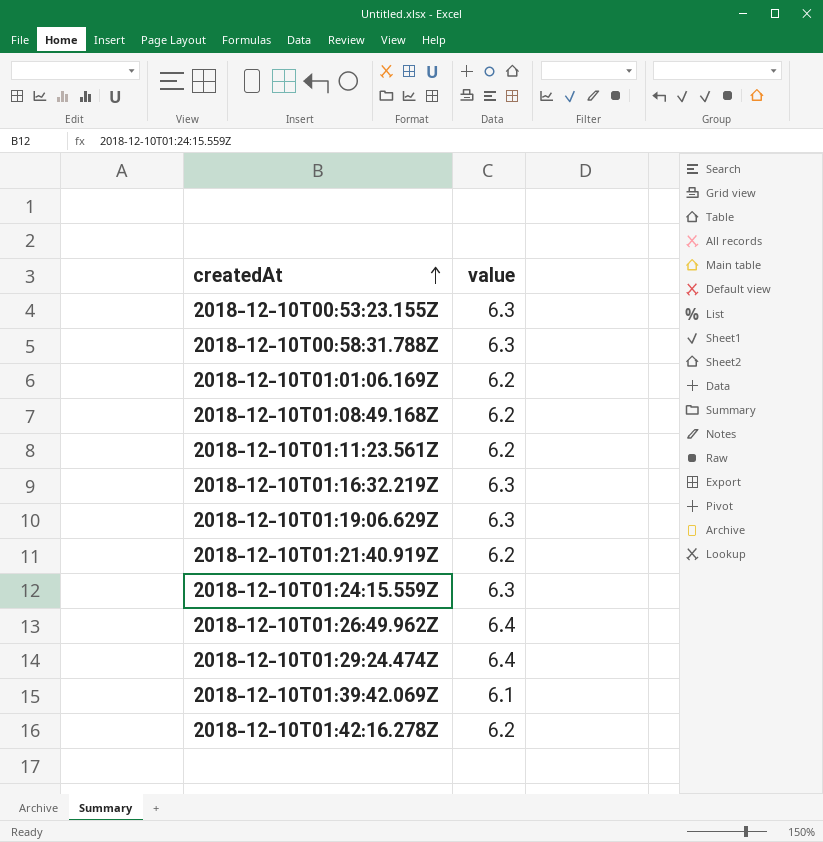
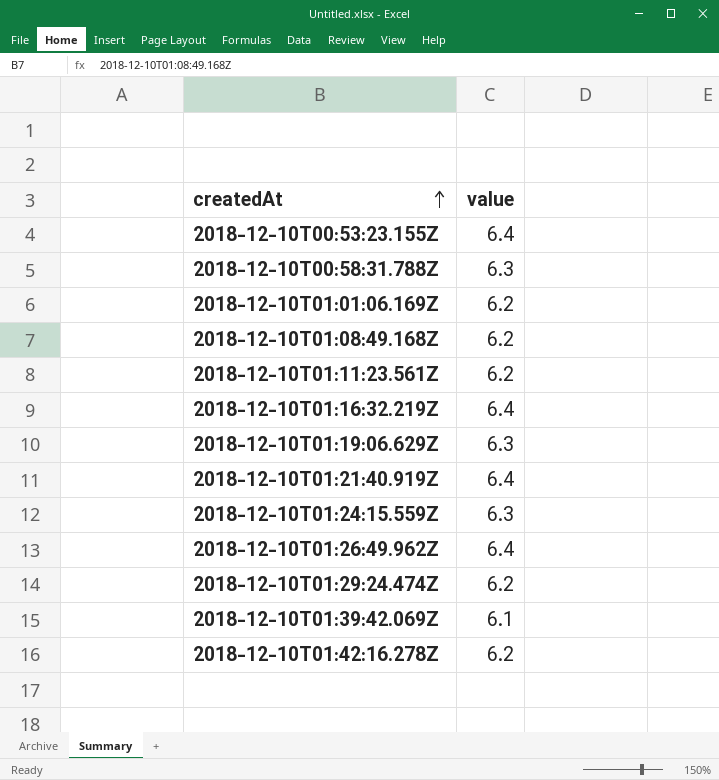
2018-12-10T00:53:23.155Z | value: 6.3 -> 6.4
2018-12-10T01:16:32.219Z | value: 6.3 -> 6.4
2018-12-10T01:21:40.919Z | value: 6.2 -> 6.4
2018-12-10T01:29:24.474Z | value: 6.4 -> 6.2

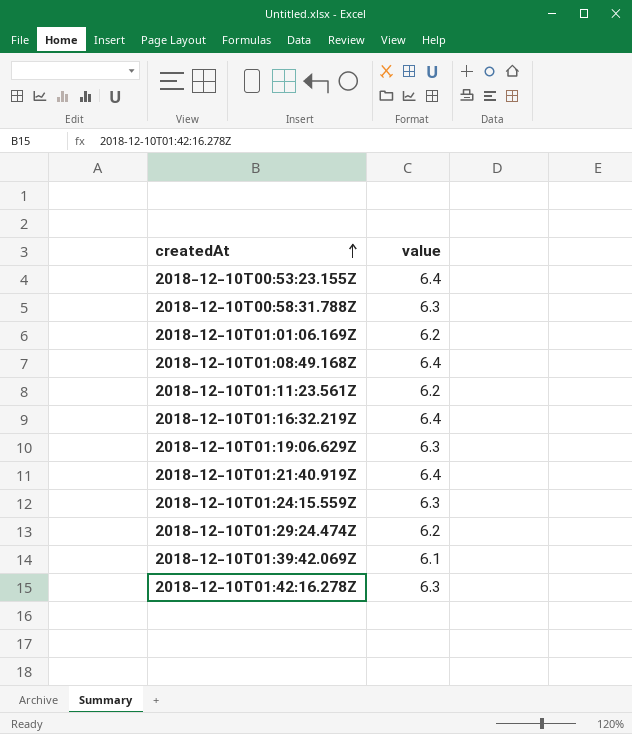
row 2018-12-10T01:26:49.962Z: 6.4 -> none
2018-12-10T01:08:49.168Z | value: 6.2 -> 6.4
2018-12-10T01:42:16.278Z | value: 6.2 -> 6.3

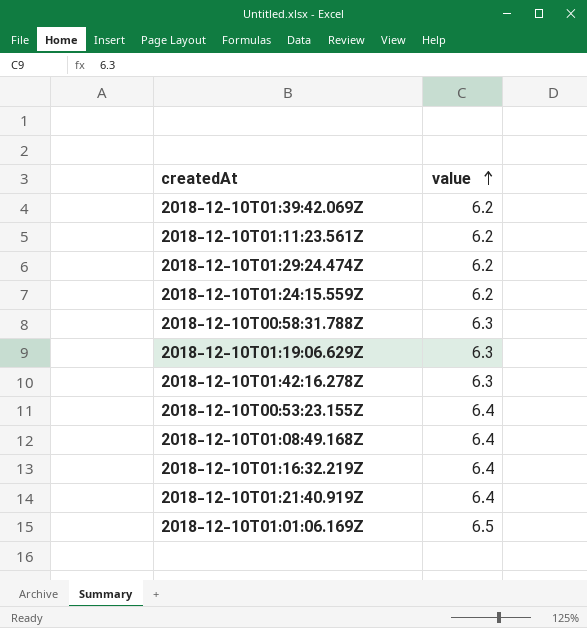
row order: createdAt ascending -> value ascending
2018-12-10T01:39:42.069Z | value: 6.1 -> 6.2
2018-12-10T01:24:15.559Z | value: 6.3 -> 6.2
2018-12-10T01:01:06.169Z | value: 6.2 -> 6.5

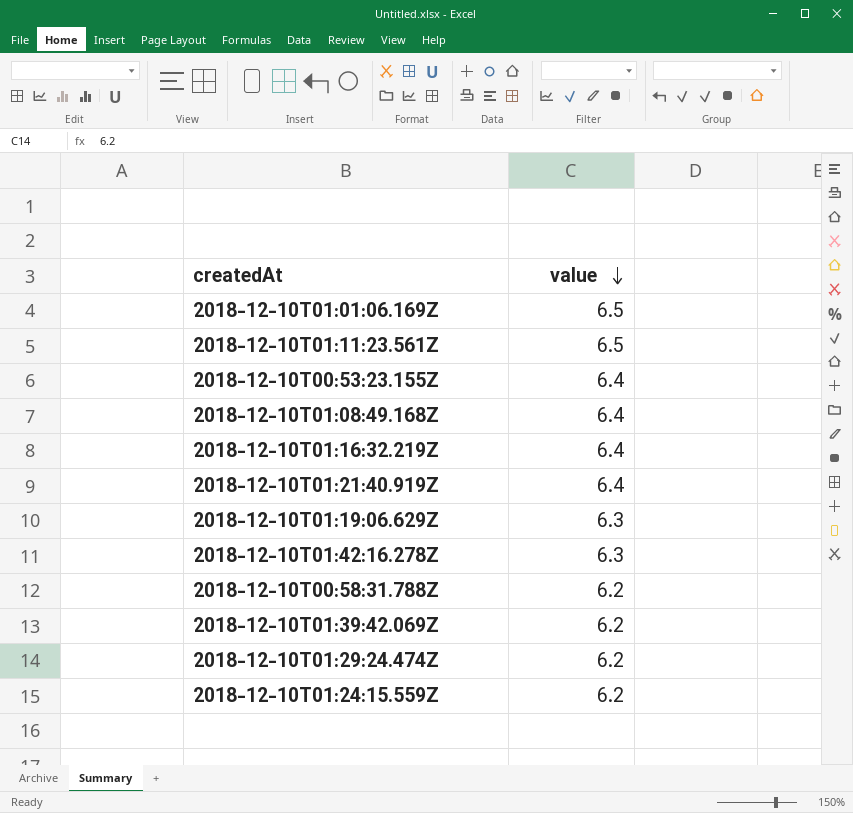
row order: value ascending -> value descending
2018-12-10T01:11:23.561Z | value: 6.2 -> 6.5
2018-12-10T00:58:31.788Z | value: 6.3 -> 6.2

